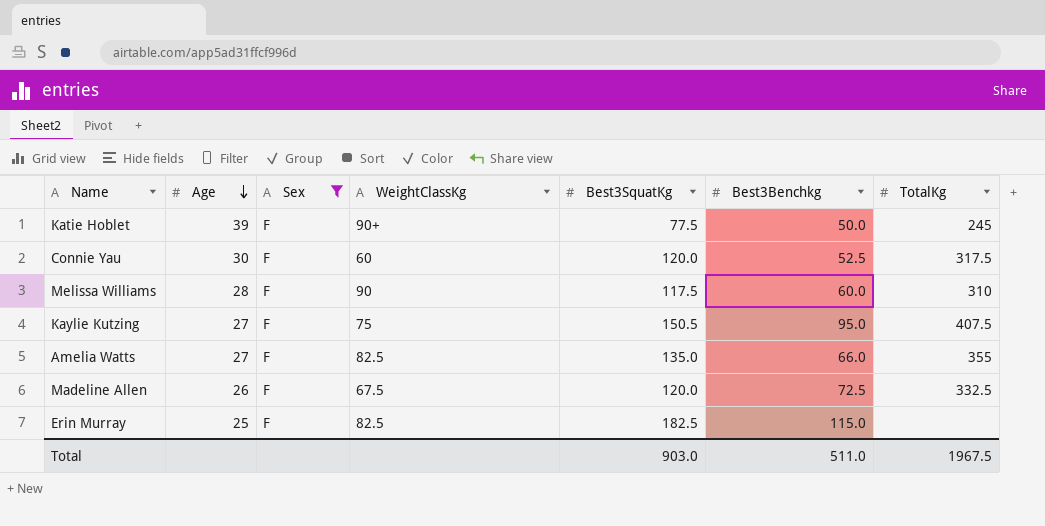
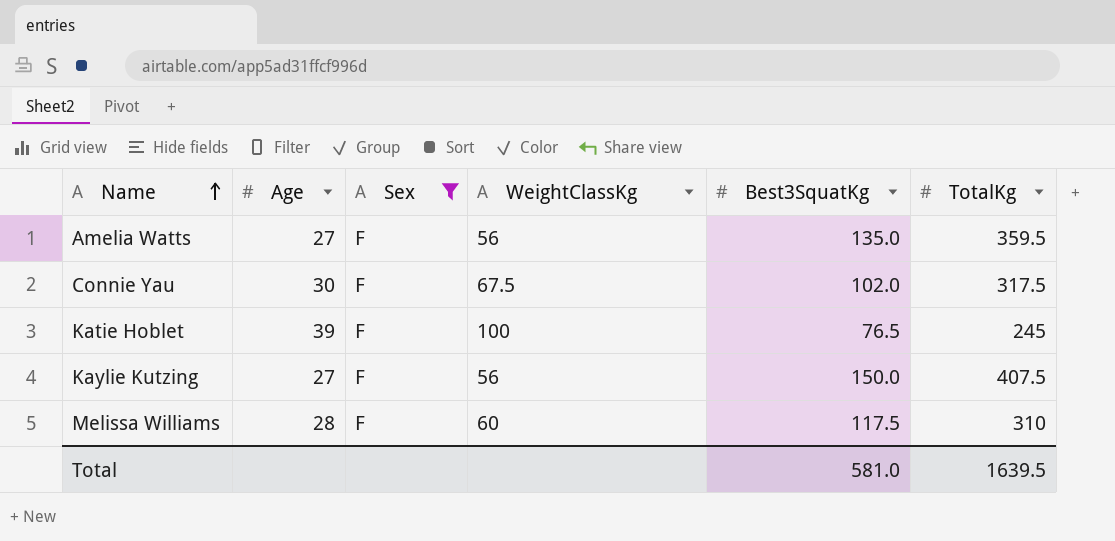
row order: Age descending -> Name ascending
column Best3Benchkg | position: 6 -> none
row Madeline Allen: 26 | F | 67.5 | 120.0 | 72.5 | 332.5 -> none
row Erin Murray: 25 | F | 82.5 | 182.5 | 115.0 | none -> none
Amelia Watts | WeightClassKg: 82.5 -> 56
Amelia Watts | TotalKg: 355 -> 359.5
Connie Yau | WeightClassKg: 60 -> 67.5
Connie Yau | Best3SquatKg: 120.0 -> 102.0
Katie Hoblet | WeightClassKg: 90+ -> 100
Katie Hoblet | Best3SquatKg: 77.5 -> 76.5
Kaylie Kutzing | WeightClassKg: 75 -> 56
Kaylie Kutzing | Best3SquatKg: 150.5 -> 150.0
Melissa Williams | WeightClassKg: 90 -> 60
Total | Best3SquatKg: 903.0 -> 581.0
Total | TotalKg: 1967.5 -> 1639.5

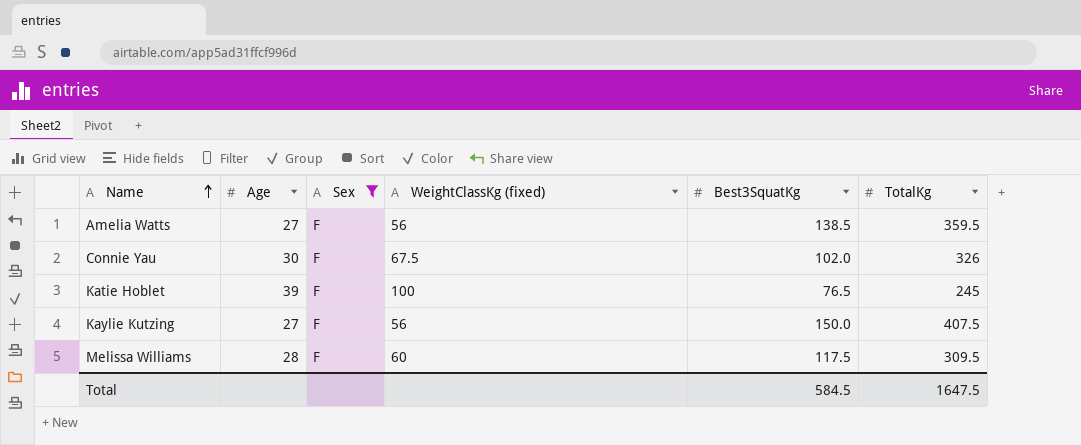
column name: WeightClassKg -> WeightClassKg (fixed)
Amelia Watts | Best3SquatKg: 135.0 -> 138.5
Connie Yau | TotalKg: 317.5 -> 326
Melissa Williams | TotalKg: 310 -> 309.5
Total | Best3SquatKg: 581.0 -> 584.5
Total | TotalKg: 1639.5 -> 1647.5

